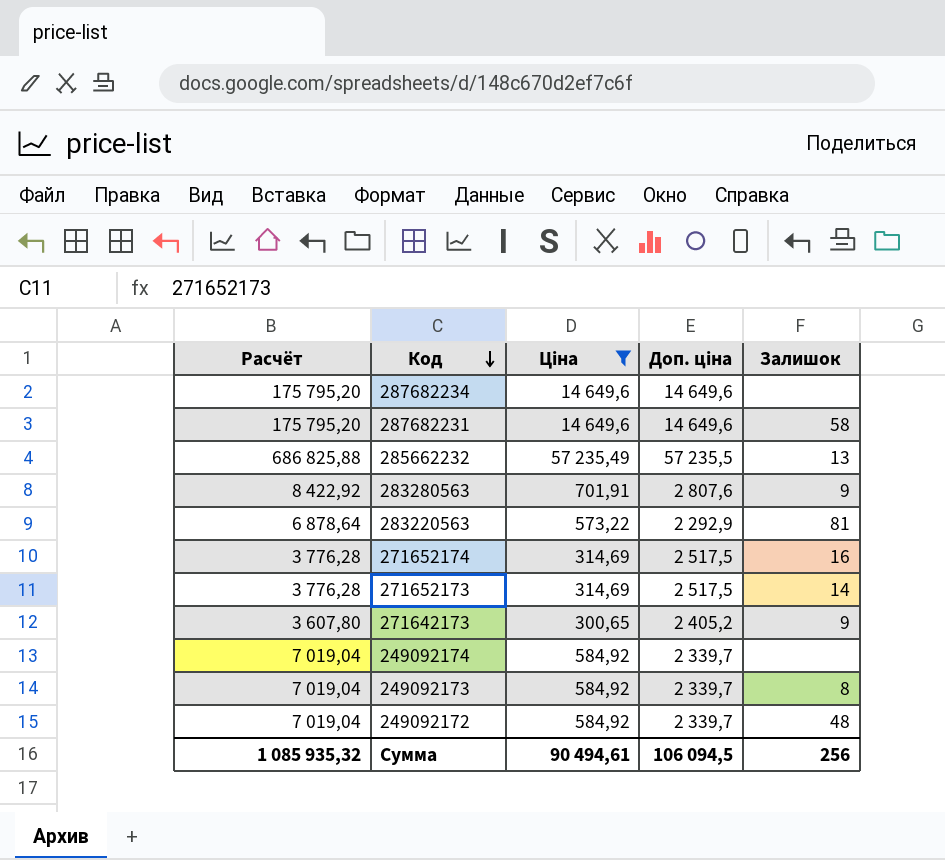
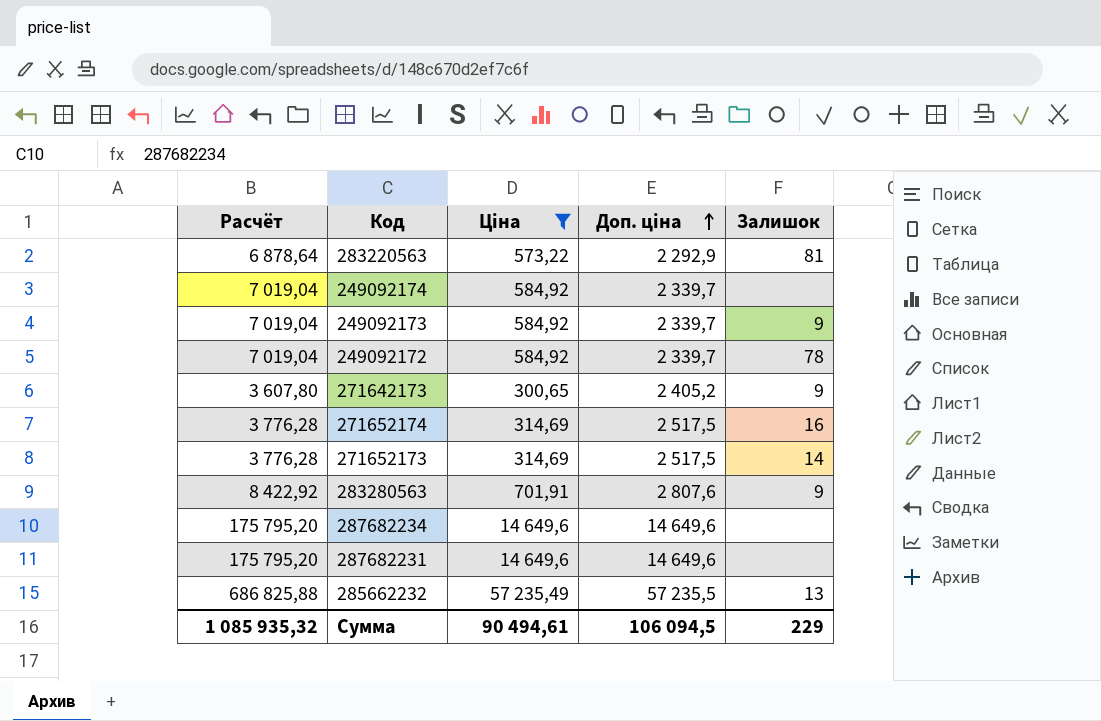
row order: Код descending -> Доп. ціна ascending
249092173 | Залишок: 8 -> 9
249092172 | Залишок: 48 -> 78
287682231 | Залишок: 58 -> none
Сумма | Залишок: 256 -> 229

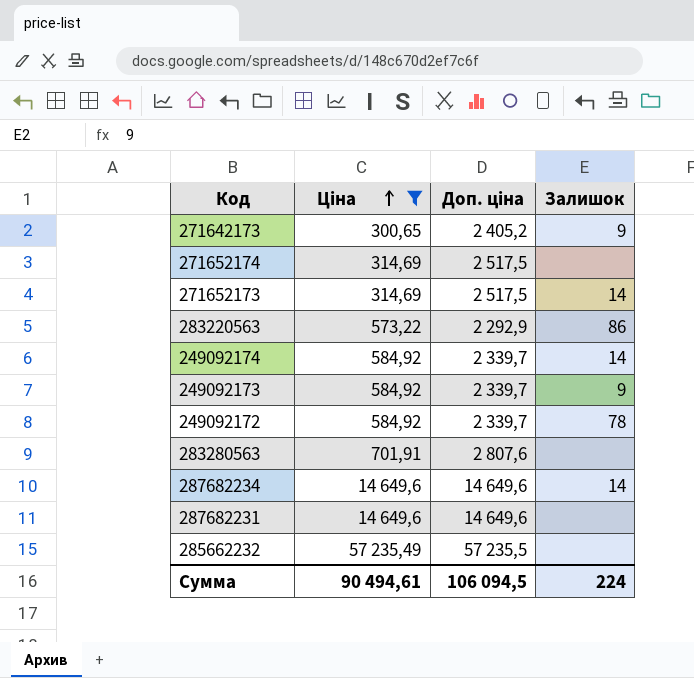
row order: Доп. ціна ascending -> Ціна ascending
column Расчёт | formula: [Ціна] * 12 -> none
271652174 | Залишок: 16 -> none
283220563 | Залишок: 81 -> 86
249092174 | Залишок: none -> 14
283280563 | Залишок: 9 -> none
287682234 | Залишок: none -> 14
285662232 | Залишок: 13 -> none
Сумма | Залишок: 229 -> 224

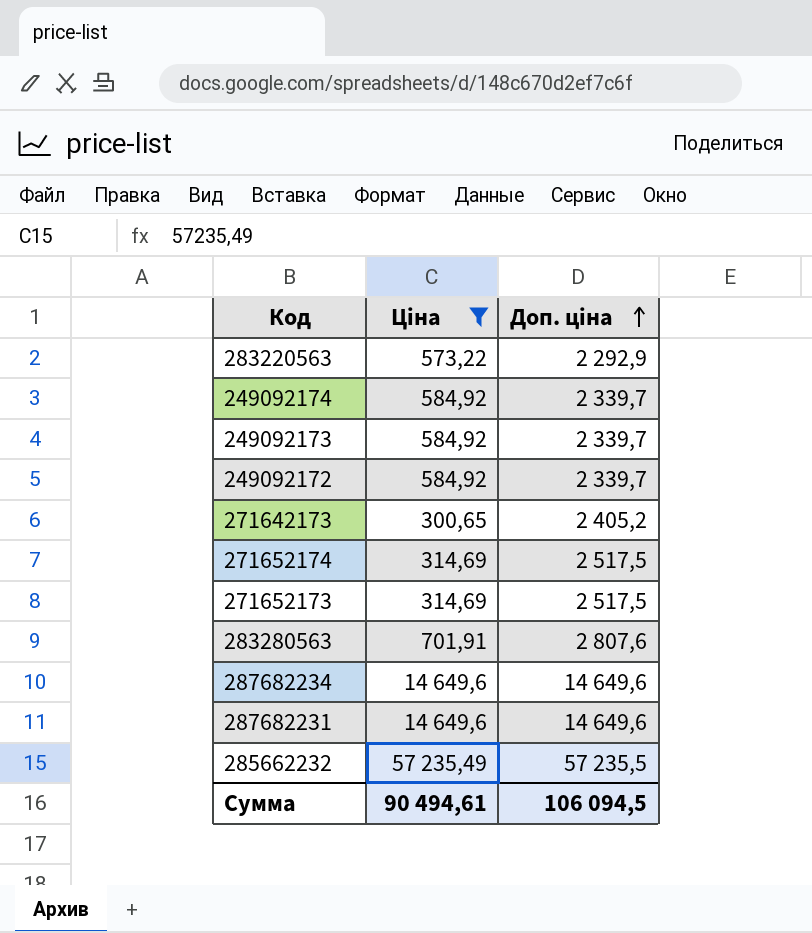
row order: Ціна ascending -> Доп. ціна ascending
column Залишок | position: 4 -> none

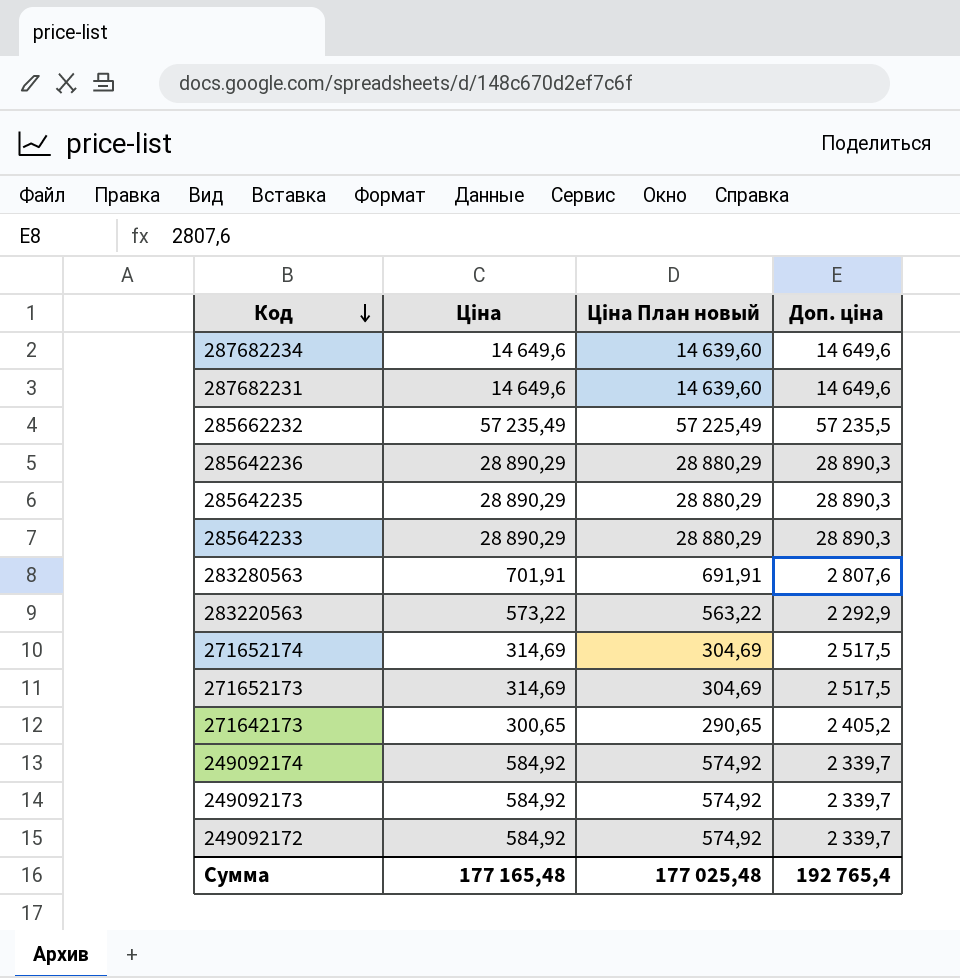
filter: Ціна != 28 890,29 -> none
row order: Доп. ціна ascending -> Код descending
column Ціна План новый | formula: none -> [Ціна] - 10
Сумма | Ціна: 90 494,61 -> 177 165,48
Сумма | Доп. ціна: 106 094,5 -> 192 765,4

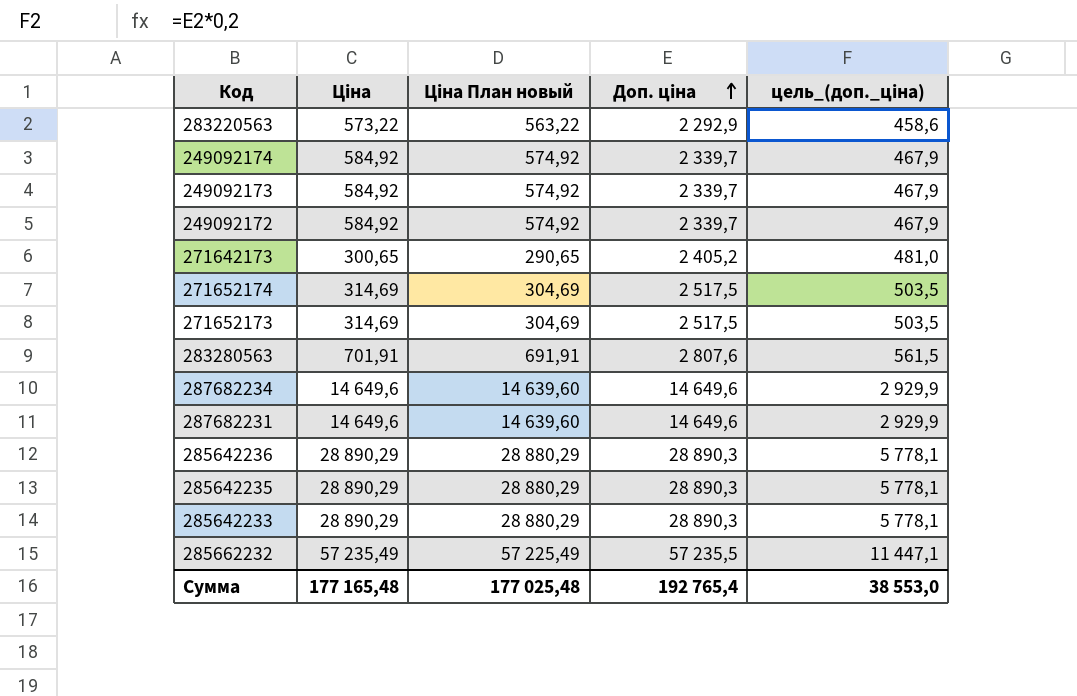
row order: Код descending -> Доп. ціна ascending
column цель_(доп._ціна) | formula: none -> [Доп. ціна] * 0,2

